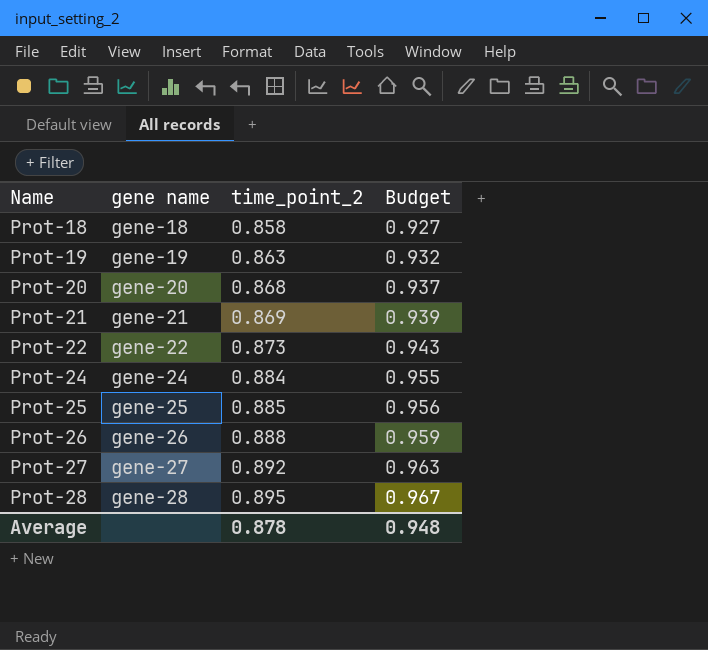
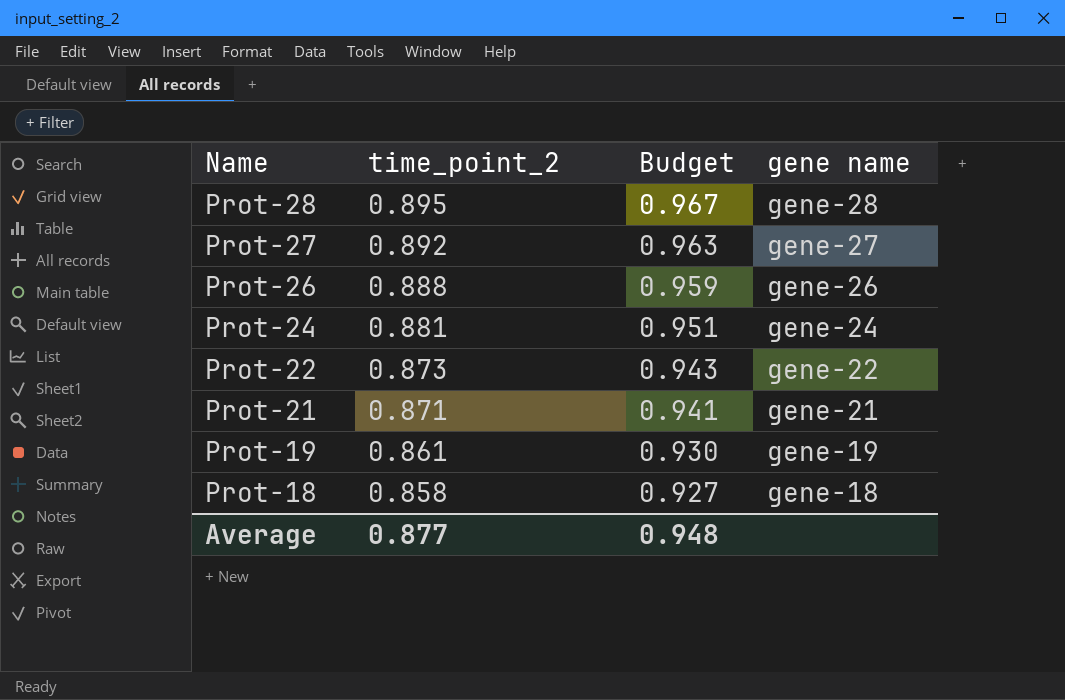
row order: Name ascending -> Name descending
column gene name | position: 2 -> 4
row Prot-20: gene-20 | 0.868 | 0.937 -> none
row Prot-25: gene-25 | 0.885 | 0.956 -> none
Prot-24 | time_point_2: 0.884 -> 0.881
Prot-24 | Budget: 0.955 -> 0.951
Prot-21 | time_point_2: 0.869 -> 0.871
Prot-21 | Budget: 0.939 -> 0.941
Prot-19 | time_point_2: 0.863 -> 0.861
Prot-19 | Budget: 0.932 -> 0.930
Average | time_point_2: 0.878 -> 0.877

